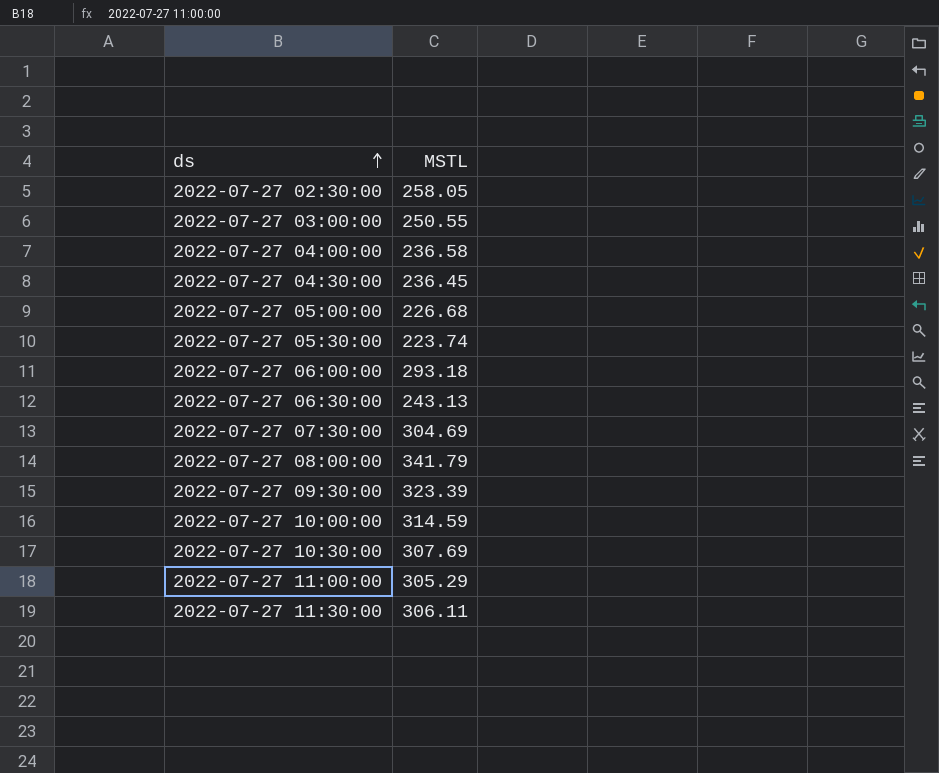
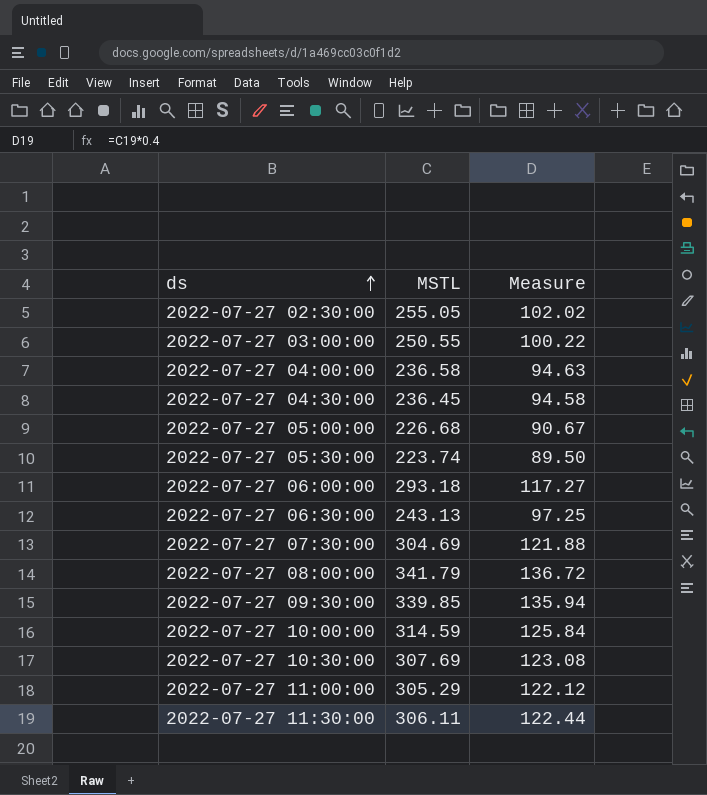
column Measure | formula: none -> [MSTL] * 0.4
2022-07-27 02:30:00 | MSTL: 258.05 -> 255.05
2022-07-27 09:30:00 | MSTL: 323.39 -> 339.85

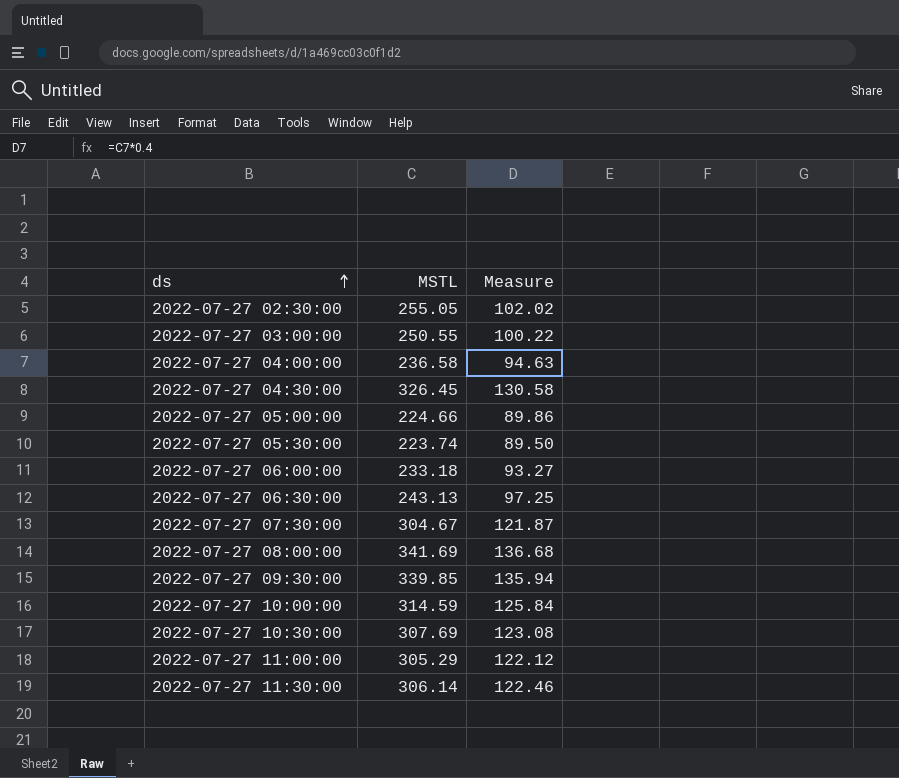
2022-07-27 04:30:00 | MSTL: 236.45 -> 326.45
2022-07-27 04:30:00 | Measure: 94.58 -> 130.58
2022-07-27 05:00:00 | MSTL: 226.68 -> 224.66
2022-07-27 05:00:00 | Measure: 90.67 -> 89.86
2022-07-27 06:00:00 | MSTL: 293.18 -> 233.18
2022-07-27 06:00:00 | Measure: 117.27 -> 93.27
2022-07-27 07:30:00 | MSTL: 304.69 -> 304.67
2022-07-27 07:30:00 | Measure: 121.88 -> 121.87
2022-07-27 08:00:00 | MSTL: 341.79 -> 341.69
2022-07-27 08:00:00 | Measure: 136.72 -> 136.68
2022-07-27 11:30:00 | MSTL: 306.11 -> 306.14
2022-07-27 11:30:00 | Measure: 122.44 -> 122.46

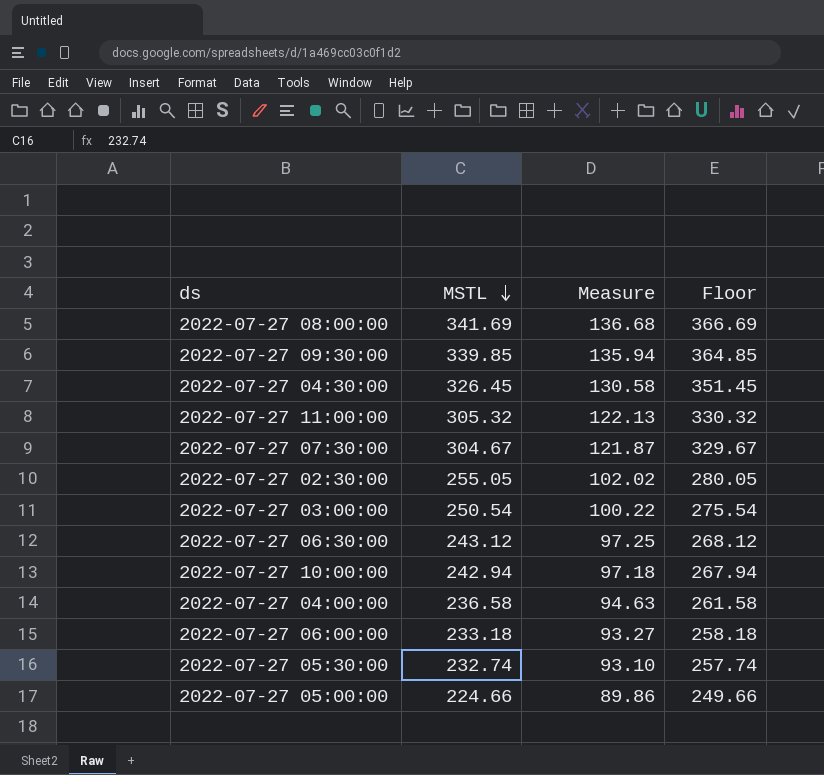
row order: ds ascending -> MSTL descending
column Floor | formula: none -> [MSTL] + 25
row 2022-07-27 10:30:00: 307.69 | 123.08 -> none
row 2022-07-27 11:30:00: 306.14 | 122.46 -> none
2022-07-27 11:00:00 | MSTL: 305.29 -> 305.32
2022-07-27 11:00:00 | Measure: 122.12 -> 122.13
2022-07-27 03:00:00 | MSTL: 250.55 -> 250.54
2022-07-27 06:30:00 | MSTL: 243.13 -> 243.12
2022-07-27 10:00:00 | MSTL: 314.59 -> 242.94
2022-07-27 10:00:00 | Measure: 125.84 -> 97.18
2022-07-27 05:30:00 | MSTL: 223.74 -> 232.74
2022-07-27 05:30:00 | Measure: 89.50 -> 93.10

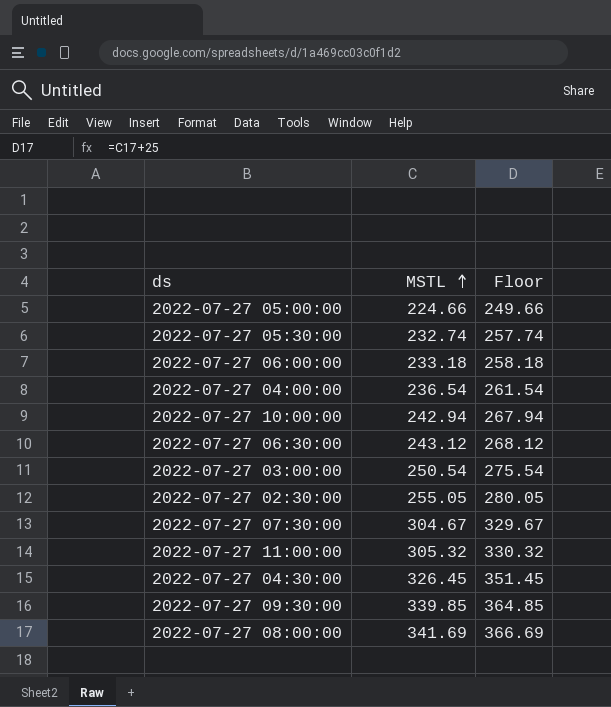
row order: MSTL descending -> MSTL ascending
column Measure | formula: [MSTL] * 0.4 -> none
2022-07-27 04:00:00 | MSTL: 236.58 -> 236.54
2022-07-27 04:00:00 | Floor: 261.58 -> 261.54

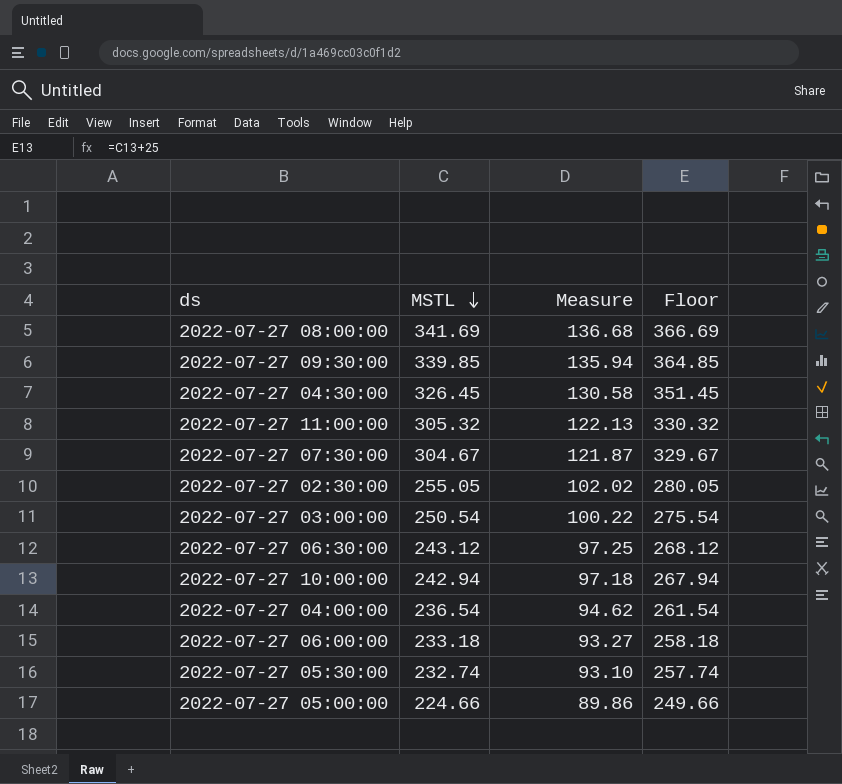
row order: MSTL ascending -> MSTL descending
column Measure | formula: none -> [MSTL] * 0.4

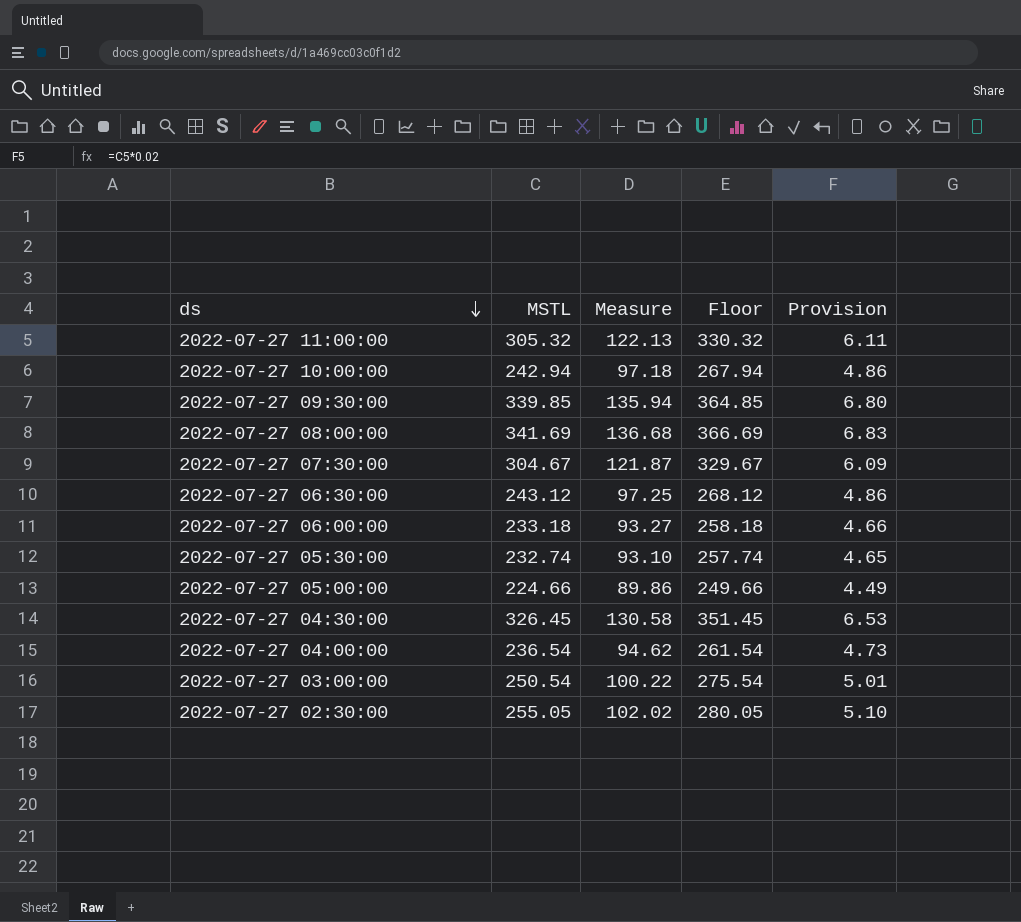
row order: MSTL descending -> ds descending
column Provision | formula: none -> [MSTL] * 0.02

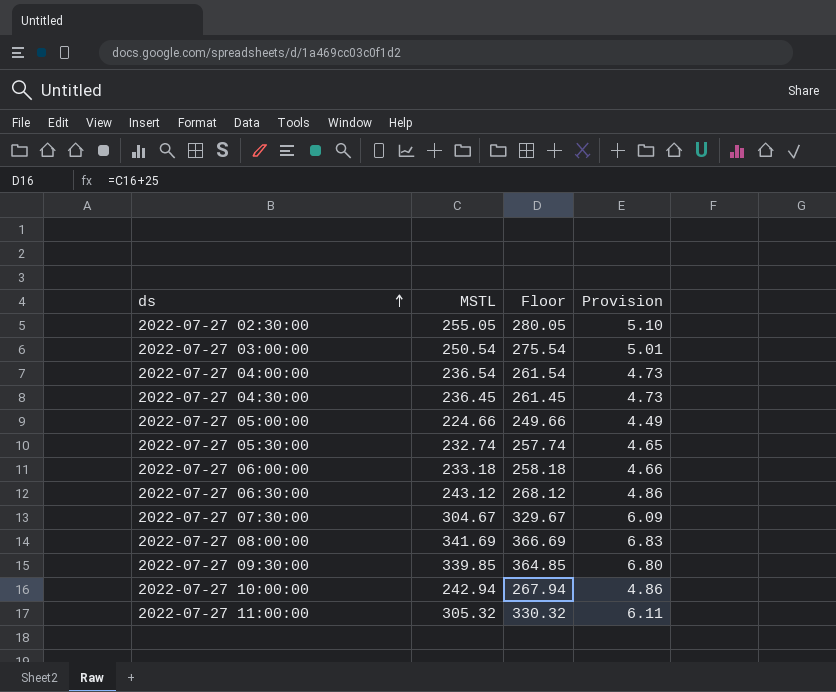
row order: ds descending -> ds ascending
column Measure | formula: [MSTL] * 0.4 -> none
2022-07-27 04:30:00 | MSTL: 326.45 -> 236.45
2022-07-27 04:30:00 | Floor: 351.45 -> 261.45
2022-07-27 04:30:00 | Provision: 6.53 -> 4.73

